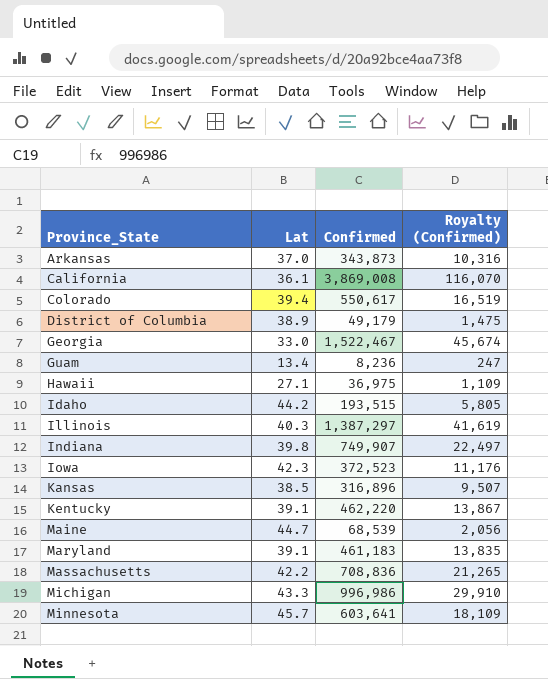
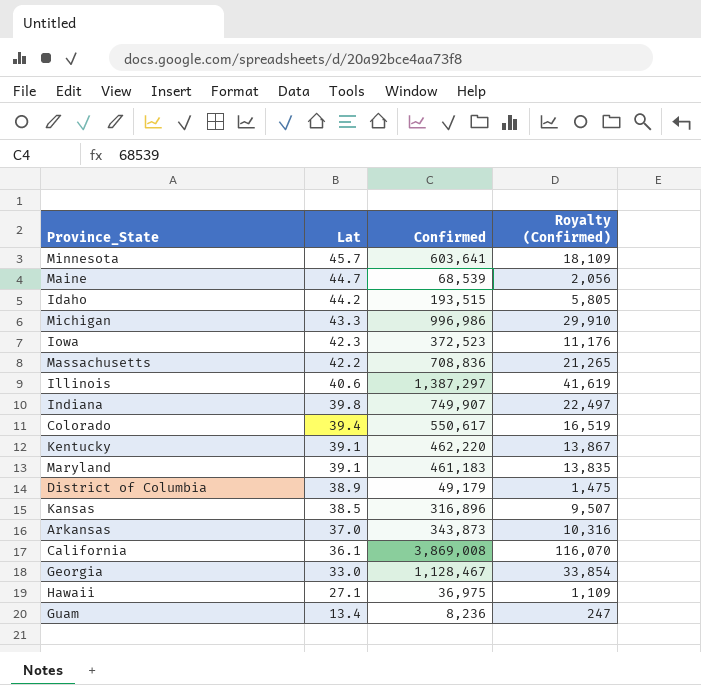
row order: Province_State ascending -> Lat descending
Illinois | Lat: 40.3 -> 40.6
Georgia | Confirmed: 1,522,467 -> 1,128,467
Georgia | Royalty (Confirmed): 45,674 -> 33,854

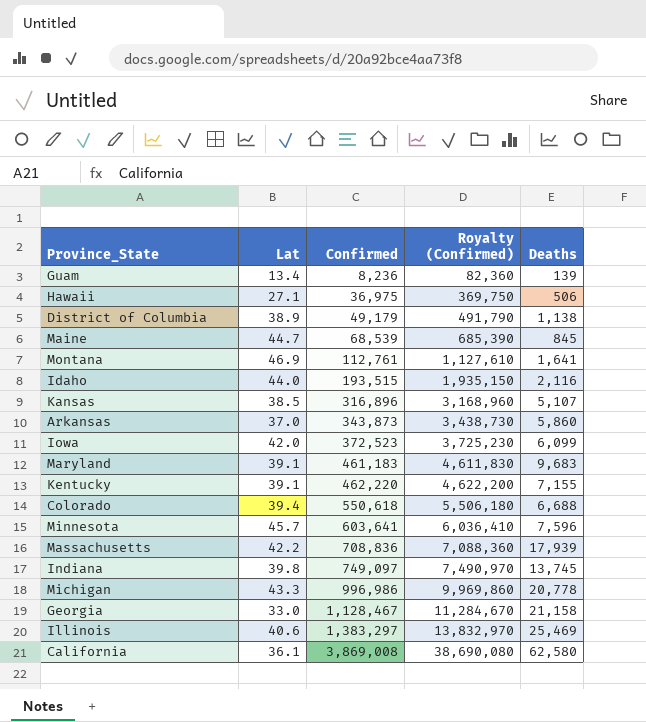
row order: Lat descending -> Confirmed ascending
column Royalty (Confirmed) | formula: [Confirmed] * 0.03 -> [Confirmed] * 10
column Deaths | position: none -> 5
row Montana: none -> 46.9 | 112,761 | 1,127,610 | 1,641
Idaho | Lat: 44.2 -> 44.0
Iowa | Lat: 42.3 -> 42.0
Colorado | Confirmed: 550,617 -> 550,618
Indiana | Confirmed: 749,907 -> 749,097
Illinois | Confirmed: 1,387,297 -> 1,383,297

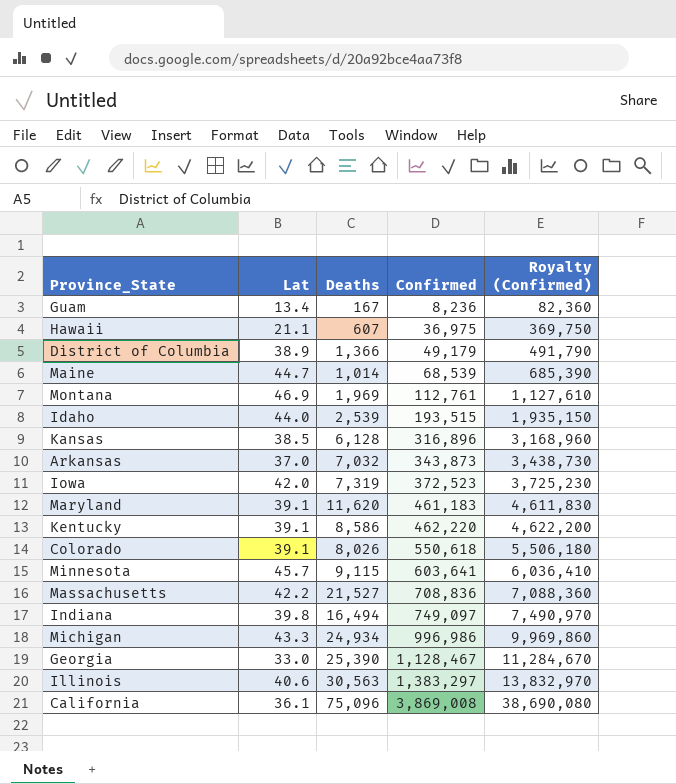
column Deaths | position: 5 -> 3
Guam | Deaths: 139 -> 167
Hawaii | Lat: 27.1 -> 21.1
Hawaii | Deaths: 506 -> 607
District of Columbia | Deaths: 1,138 -> 1,366
Maine | Deaths: 845 -> 1,014
Montana | Deaths: 1,641 -> 1,969
Idaho | Deaths: 2,116 -> 2,539
Kansas | Deaths: 5,107 -> 6,128
Arkansas | Deaths: 5,860 -> 7,032
Iowa | Deaths: 6,099 -> 7,319
Maryland | Deaths: 9,683 -> 11,620
Kentucky | Deaths: 7,155 -> 8,586
Colorado | Lat: 39.4 -> 39.1
Colorado | Deaths: 6,688 -> 8,026
Minnesota | Deaths: 7,596 -> 9,115
Massachusetts | Deaths: 17,939 -> 21,527
Indiana | Deaths: 13,745 -> 16,494
Michigan | Deaths: 20,778 -> 24,934
Georgia | Deaths: 21,158 -> 25,390
Illinois | Deaths: 25,469 -> 30,563
California | Deaths: 62,580 -> 75,096

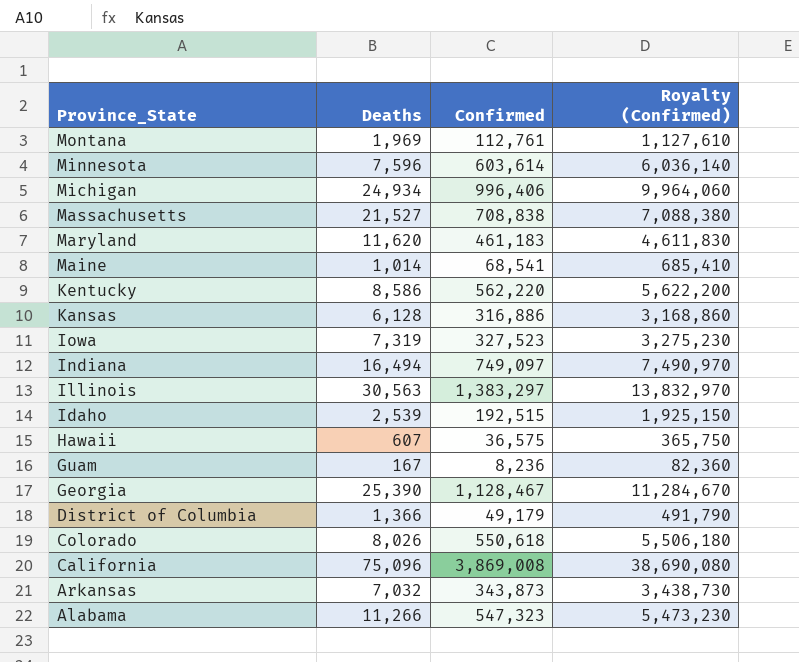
row order: Confirmed ascending -> Province_State descending
column Lat | position: 2 -> none
Minnesota | Deaths: 9,115 -> 7,596
Minnesota | Confirmed: 603,641 -> 603,614
Minnesota | Royalty (Confirmed): 6,036,410 -> 6,036,140
Michigan | Confirmed: 996,986 -> 996,406
Michigan | Royalty (Confirmed): 9,969,860 -> 9,964,060
Massachusetts | Confirmed: 708,836 -> 708,838
Massachusetts | Royalty (Confirmed): 7,088,360 -> 7,088,380
Maine | Confirmed: 68,539 -> 68,541
Maine | Royalty (Confirmed): 685,390 -> 685,410
Kentucky | Confirmed: 462,220 -> 562,220
Kentucky | Royalty (Confirmed): 4,622,200 -> 5,622,200
Kansas | Confirmed: 316,896 -> 316,886
Kansas | Royalty (Confirmed): 3,168,960 -> 3,168,860
Iowa | Confirmed: 372,523 -> 327,523
Iowa | Royalty (Confirmed): 3,725,230 -> 3,275,230
Idaho | Confirmed: 193,515 -> 192,515
Idaho | Royalty (Confirmed): 1,935,150 -> 1,925,150
Hawaii | Confirmed: 36,975 -> 36,575
Hawaii | Royalty (Confirmed): 369,750 -> 365,750
row Alabama: none -> 11,266 | 547,323 | 5,473,230

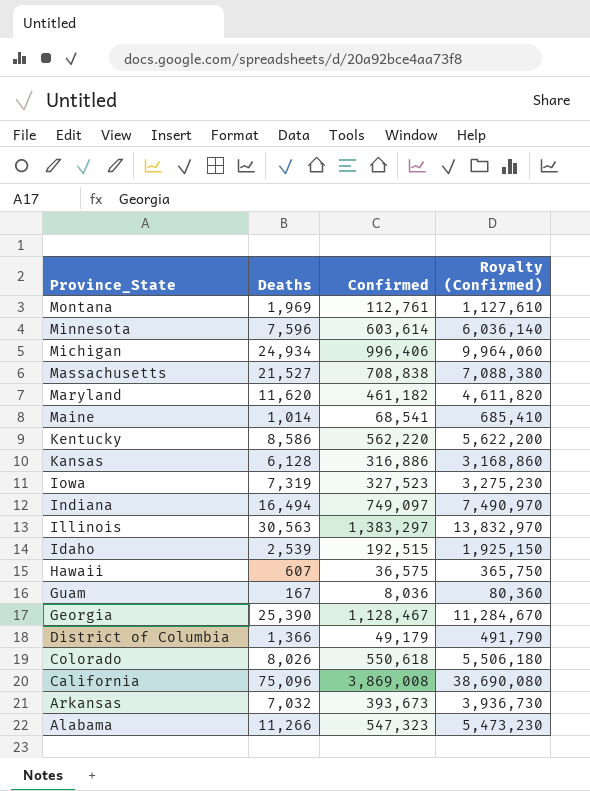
Maryland | Confirmed: 461,183 -> 461,182
Maryland | Royalty (Confirmed): 4,611,830 -> 4,611,820
Guam | Confirmed: 8,236 -> 8,036
Guam | Royalty (Confirmed): 82,360 -> 80,360
Arkansas | Confirmed: 343,873 -> 393,673
Arkansas | Royalty (Confirmed): 3,438,730 -> 3,936,730

